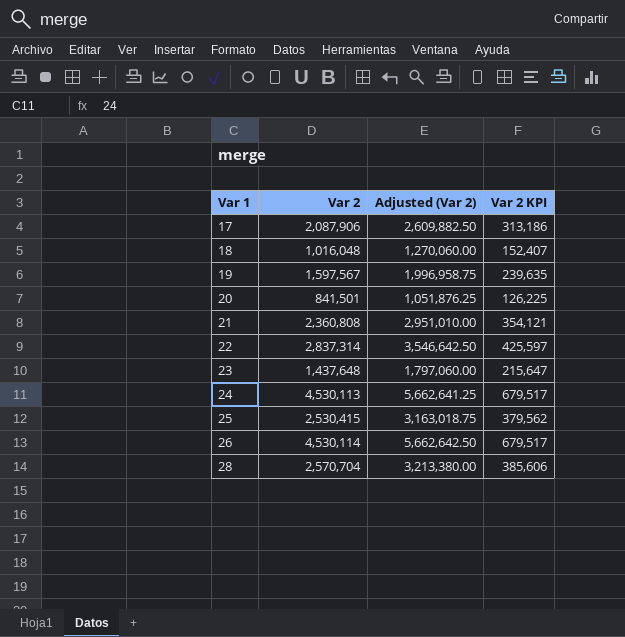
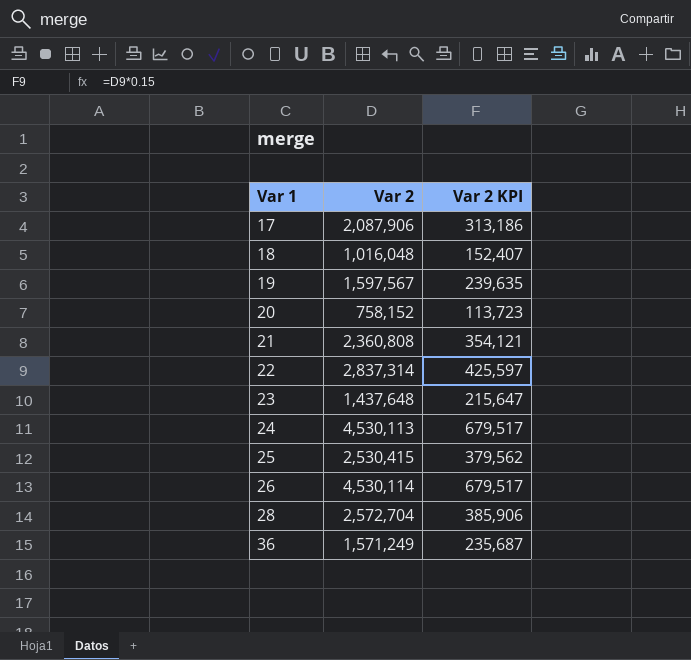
column Adjusted (Var 2) | formula: [Var 2] * 1.25 -> none
20 | Var 2: 841,501 -> 758,152
20 | Var 2 KPI: 126,225 -> 113,723
28 | Var 2: 2,570,704 -> 2,572,704
28 | Var 2 KPI: 385,606 -> 385,906
row 36: none -> 1,571,249 | 235,687

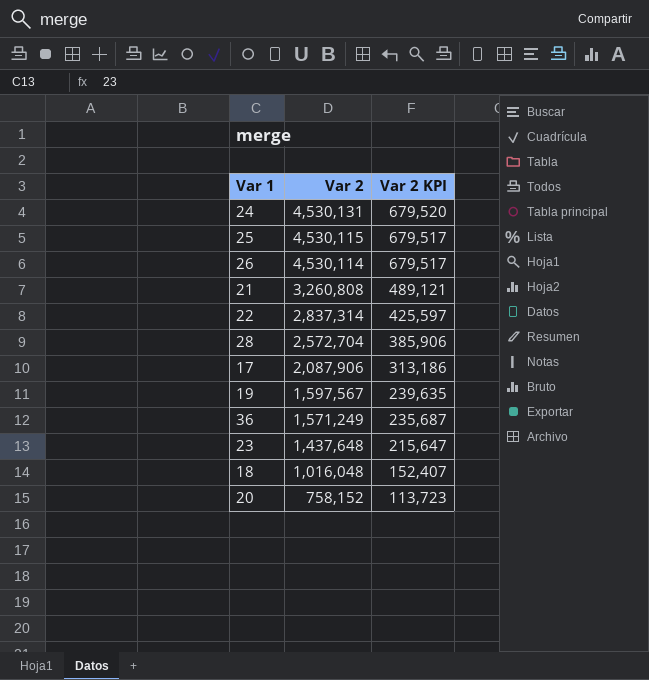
row order: Var 1 ascending -> Var 2 descending
24 | Var 2: 4,530,113 -> 4,530,131
24 | Var 2 KPI: 679,517 -> 679,520
25 | Var 2: 2,530,415 -> 4,530,115
25 | Var 2 KPI: 379,562 -> 679,517
21 | Var 2: 2,360,808 -> 3,260,808
21 | Var 2 KPI: 354,121 -> 489,121

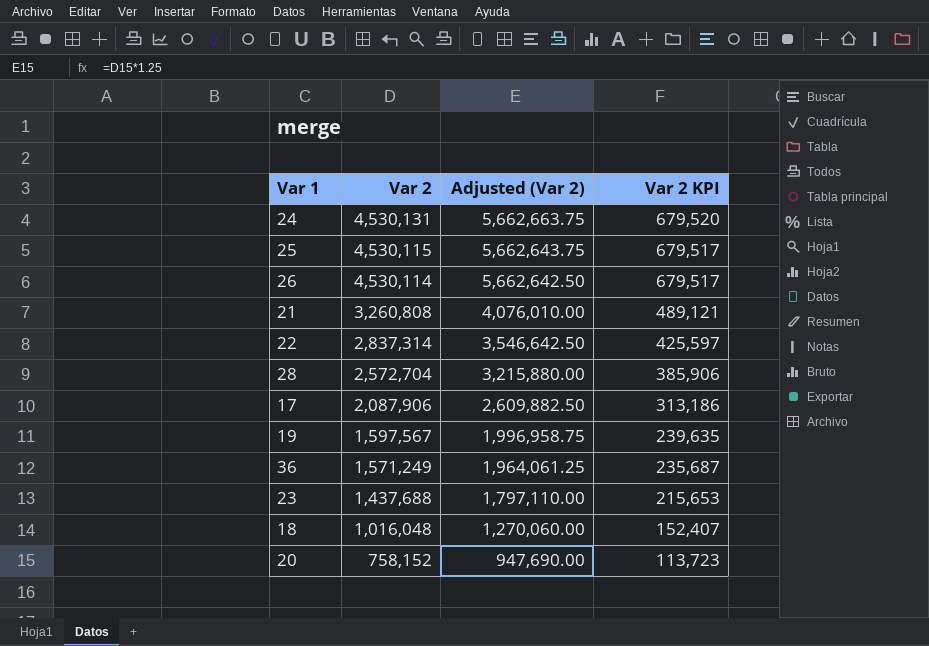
column Adjusted (Var 2) | formula: none -> [Var 2] * 1.25
23 | Var 2: 1,437,648 -> 1,437,688
23 | Var 2 KPI: 215,647 -> 215,653

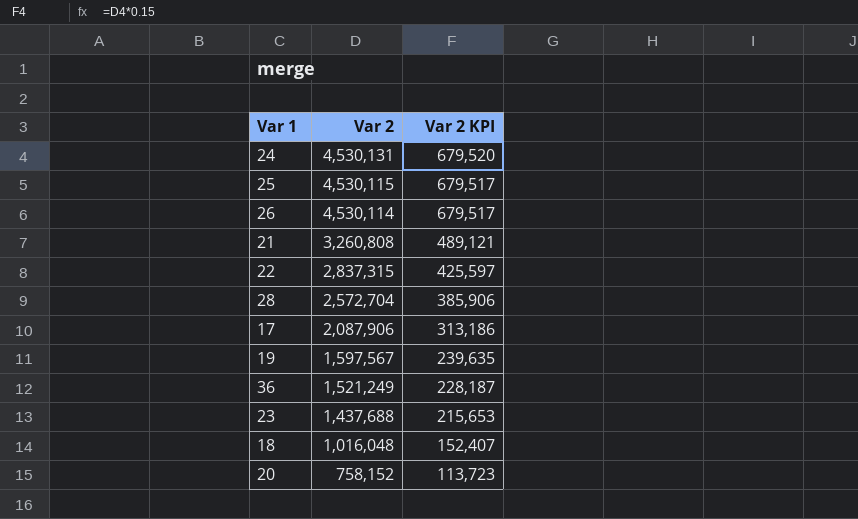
column Adjusted (Var 2) | formula: [Var 2] * 1.25 -> none
22 | Var 2: 2,837,314 -> 2,837,315
36 | Var 2: 1,571,249 -> 1,521,249
36 | Var 2 KPI: 235,687 -> 228,187

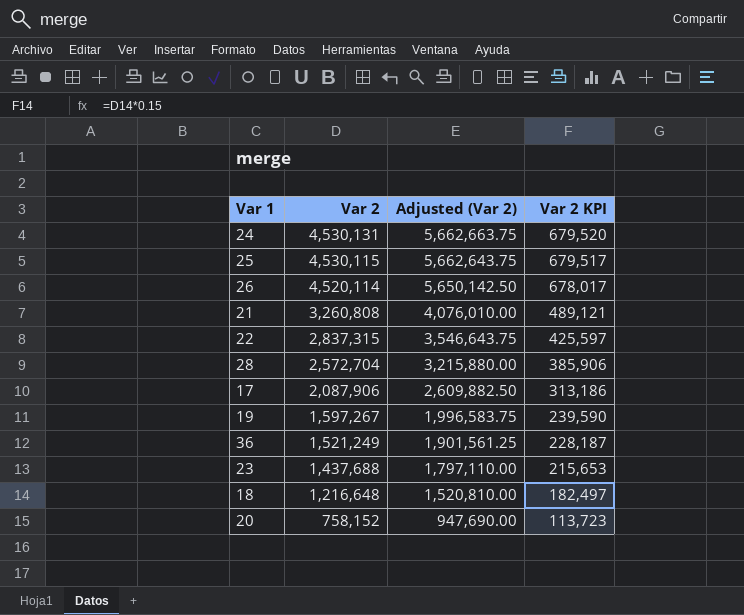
column Adjusted (Var 2) | formula: none -> [Var 2] * 1.25
26 | Var 2: 4,530,114 -> 4,520,114
26 | Var 2 KPI: 679,517 -> 678,017
19 | Var 2: 1,597,567 -> 1,597,267
19 | Var 2 KPI: 239,635 -> 239,590
18 | Var 2: 1,016,048 -> 1,216,648
18 | Var 2 KPI: 152,407 -> 182,497

